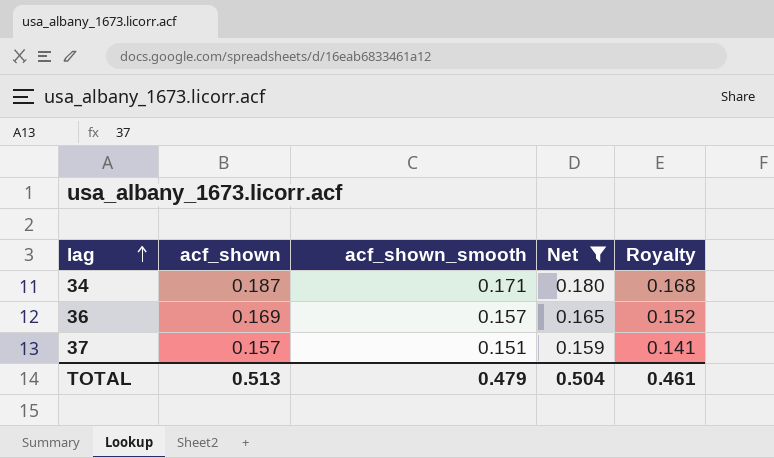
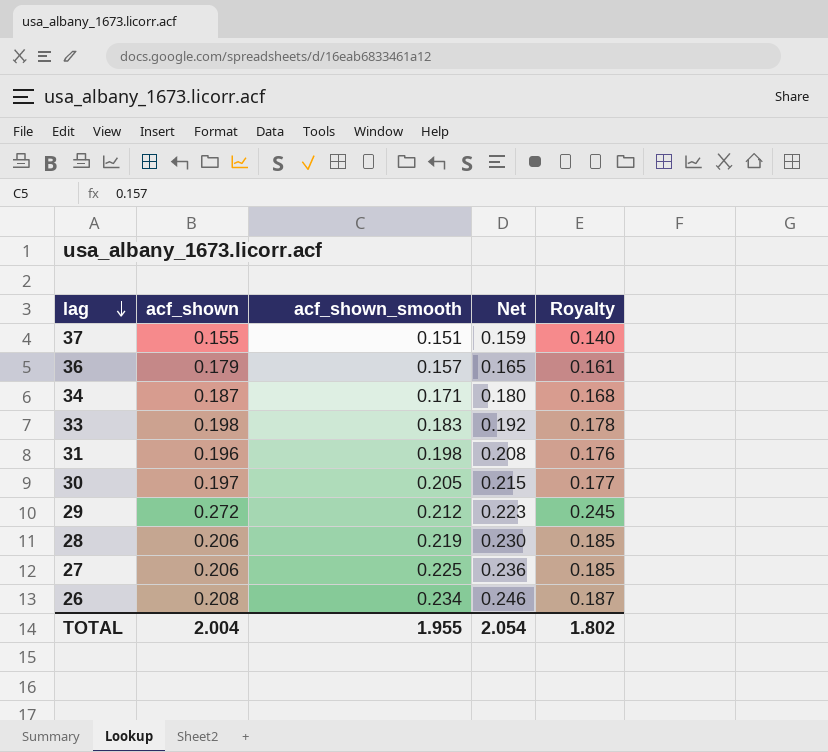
filter: Net <= 0.180 -> none
row order: lag ascending -> lag descending
37 | acf_shown: 0.157 -> 0.155
37 | Royalty: 0.141 -> 0.140
36 | acf_shown: 0.169 -> 0.179
36 | Royalty: 0.152 -> 0.161
TOTAL | acf_shown: 0.513 -> 2.004
TOTAL | acf_shown_smooth: 0.479 -> 1.955
TOTAL | Net: 0.504 -> 2.054
TOTAL | Royalty: 0.461 -> 1.802

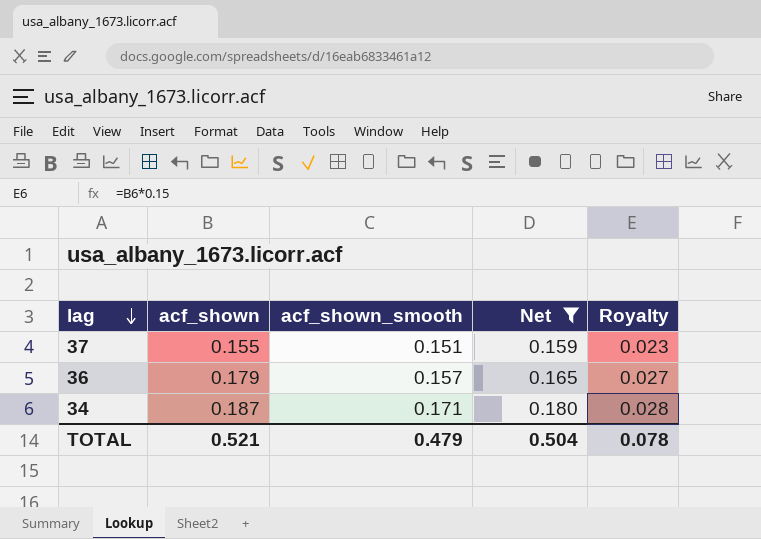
filter: none -> Net <= 0.180
column Royalty | formula: [acf_shown] * 0.9 -> [acf_shown] * 0.15
TOTAL | acf_shown: 2.004 -> 0.521
TOTAL | acf_shown_smooth: 1.955 -> 0.479
TOTAL | Net: 2.054 -> 0.504
TOTAL | Royalty: 1.802 -> 0.078

